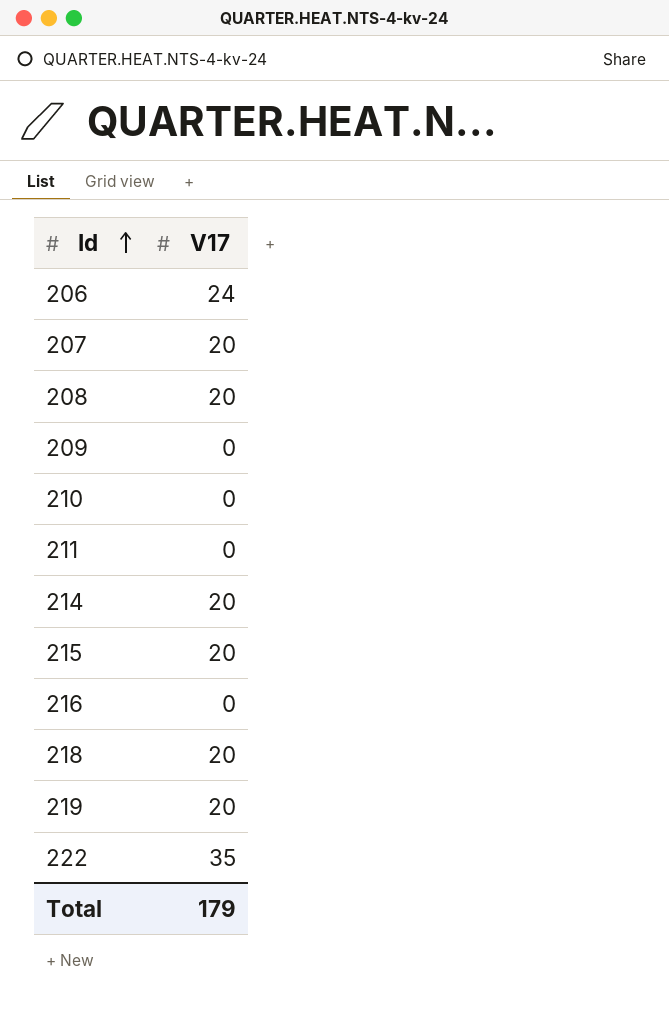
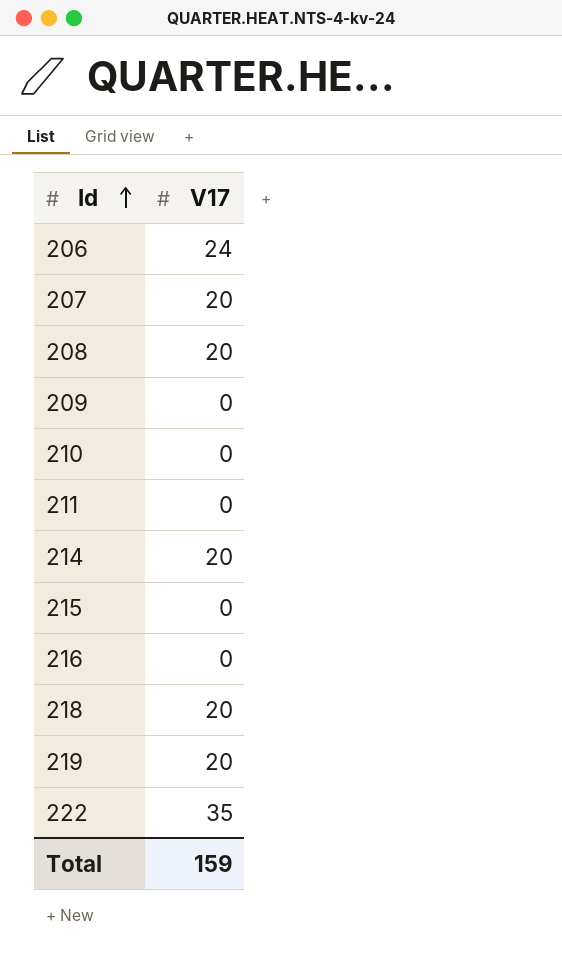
215 | V17: 20 -> 0
Total | V17: 179 -> 159

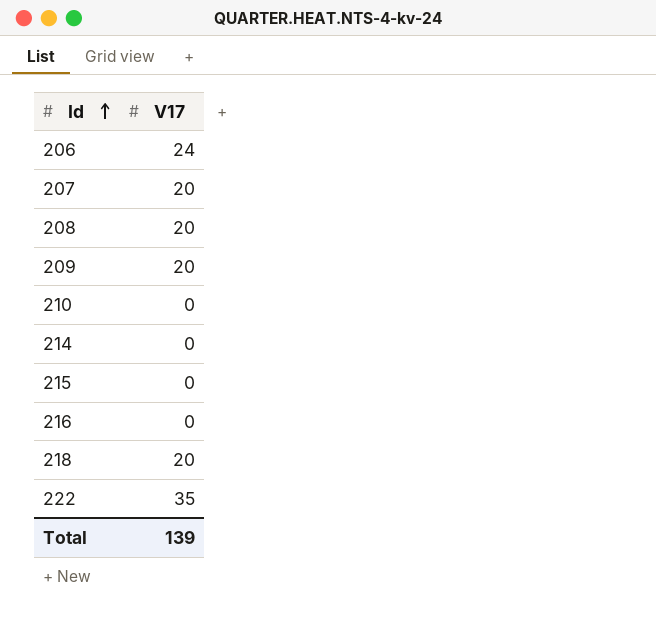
row 211: 0 -> none
row 219: 20 -> none
209 | V17: 0 -> 20
214 | V17: 20 -> 0
Total | V17: 159 -> 139

